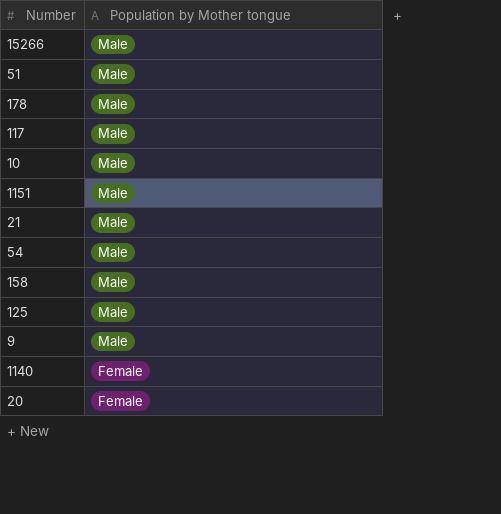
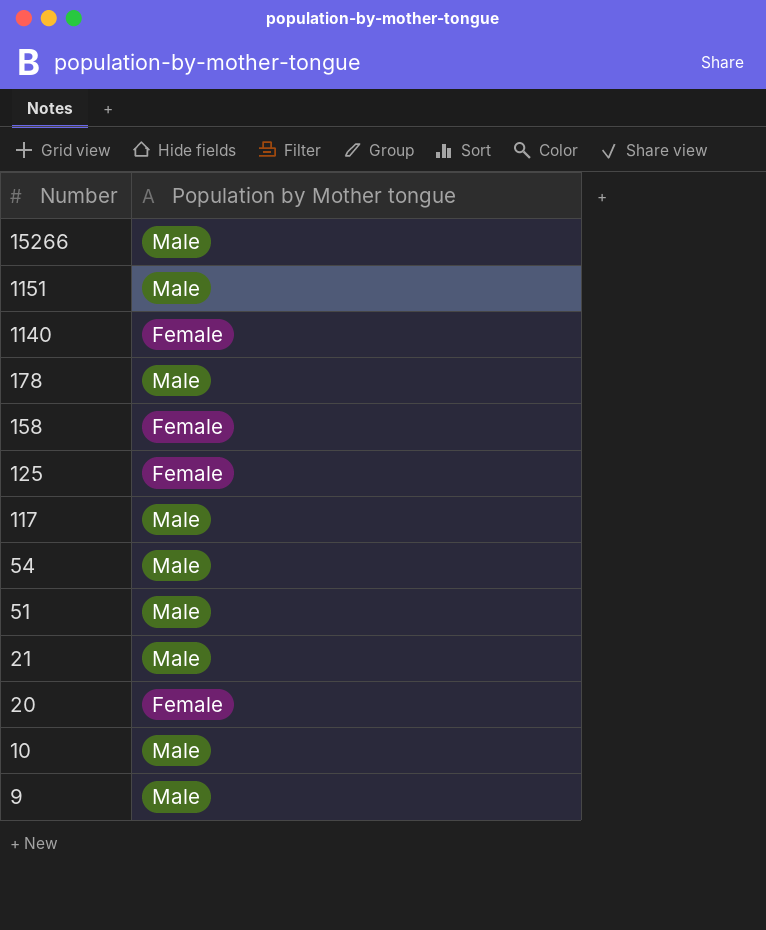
row order: Population by Mother tongue descending -> Number descending
158 | Population by Mother tongue: Male -> Female
125 | Population by Mother tongue: Male -> Female

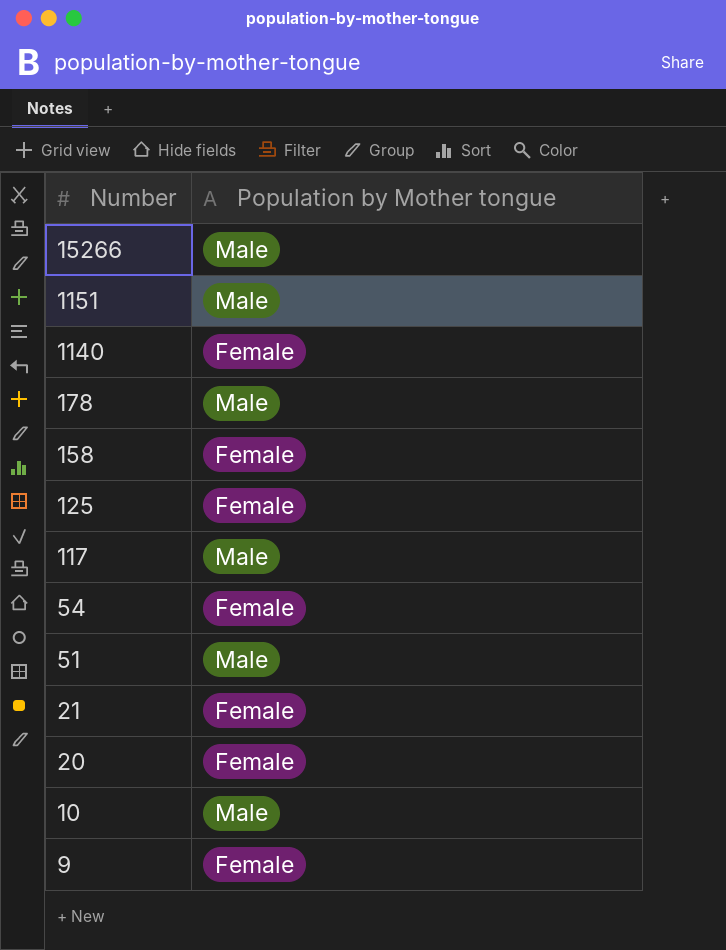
54 | Population by Mother tongue: Male -> Female
21 | Population by Mother tongue: Male -> Female
9 | Population by Mother tongue: Male -> Female

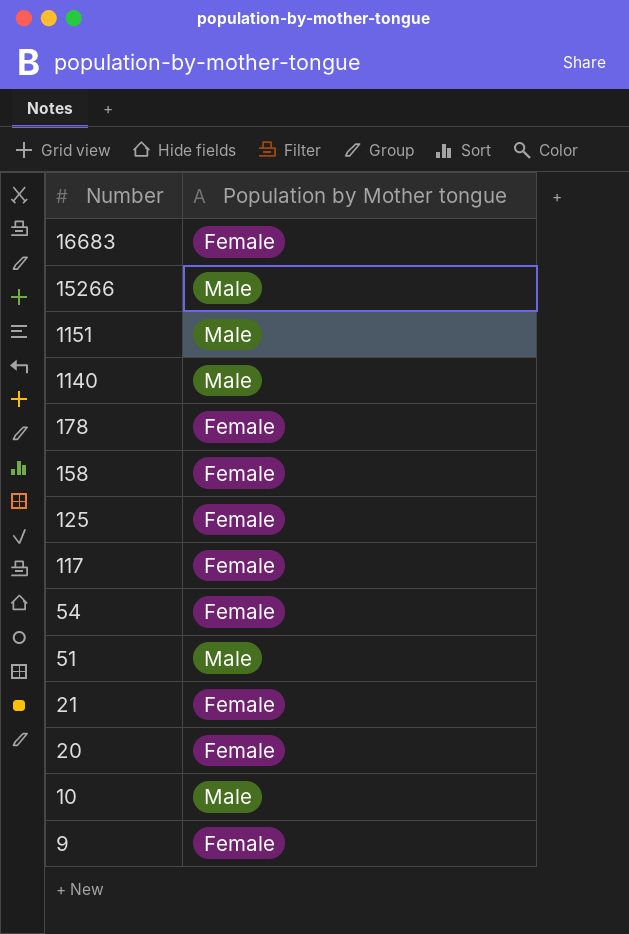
row 16683: none -> Female
1140 | Population by Mother tongue: Female -> Male
178 | Population by Mother tongue: Male -> Female
117 | Population by Mother tongue: Male -> Female

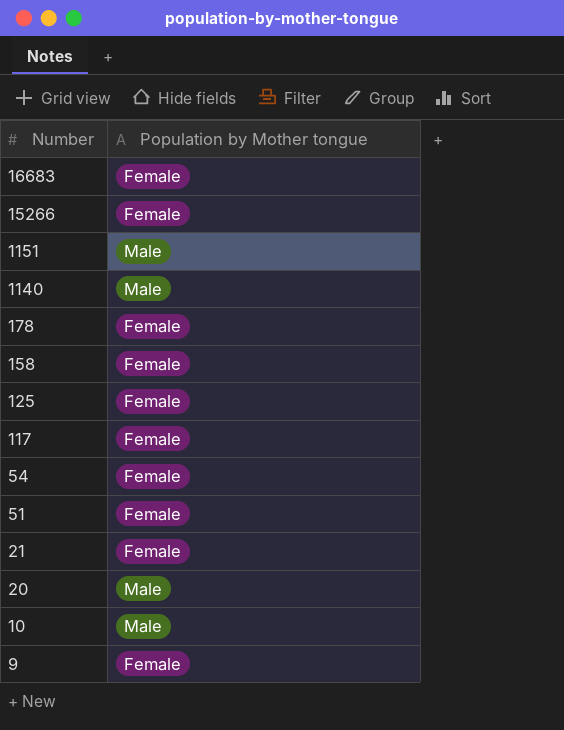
15266 | Population by Mother tongue: Male -> Female
51 | Population by Mother tongue: Male -> Female
20 | Population by Mother tongue: Female -> Male

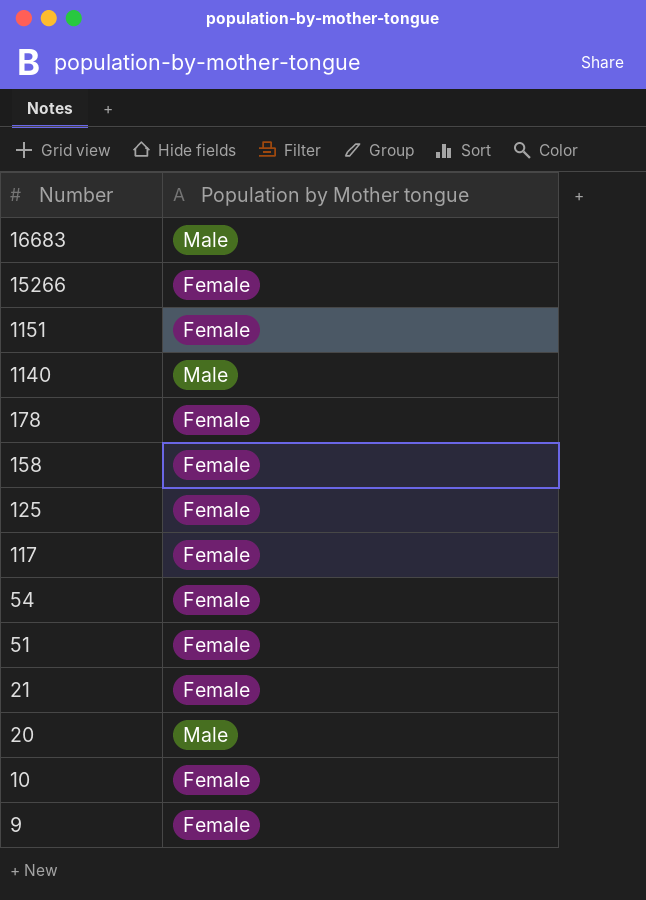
16683 | Population by Mother tongue: Female -> Male
1151 | Population by Mother tongue: Male -> Female
10 | Population by Mother tongue: Male -> Female

